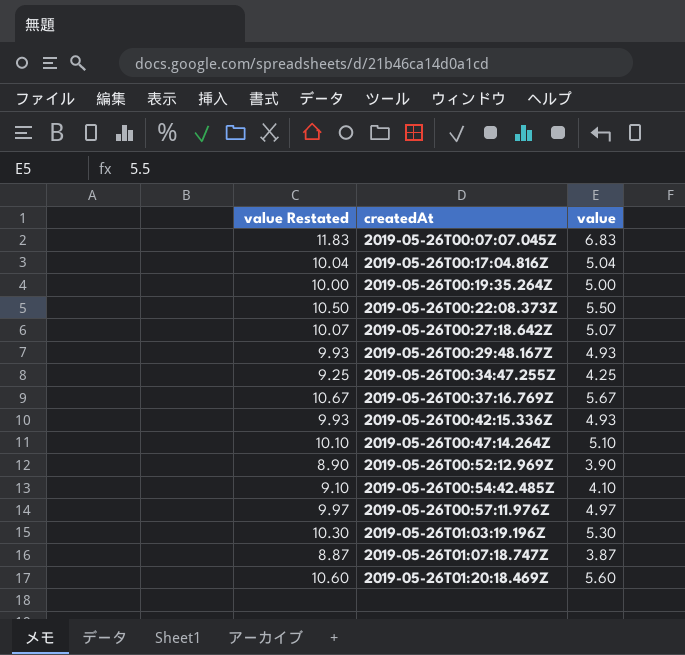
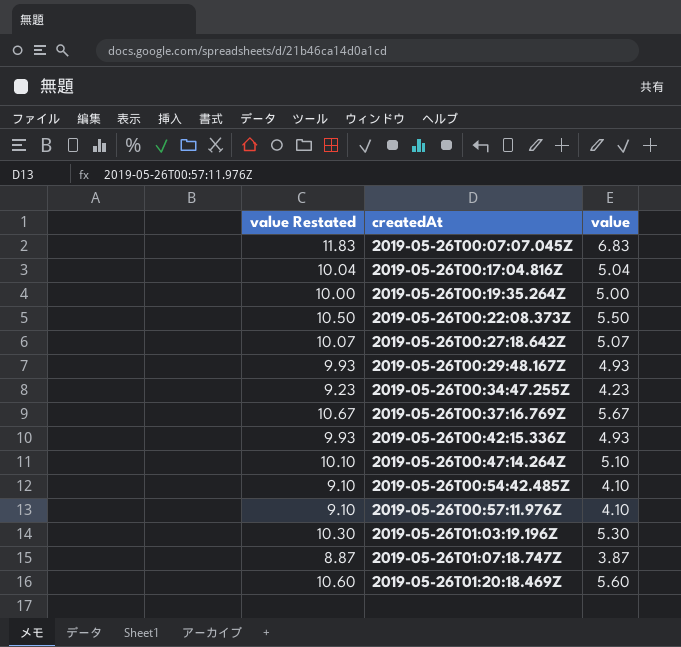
row 2019-05-26T00:52:12.969Z: 8.90 | 3.90 -> none
2019-05-26T00:34:47.255Z | value Restated: 9.25 -> 9.23
2019-05-26T00:34:47.255Z | value: 4.25 -> 4.23
2019-05-26T00:57:11.976Z | value Restated: 9.97 -> 9.10
2019-05-26T00:57:11.976Z | value: 4.97 -> 4.10

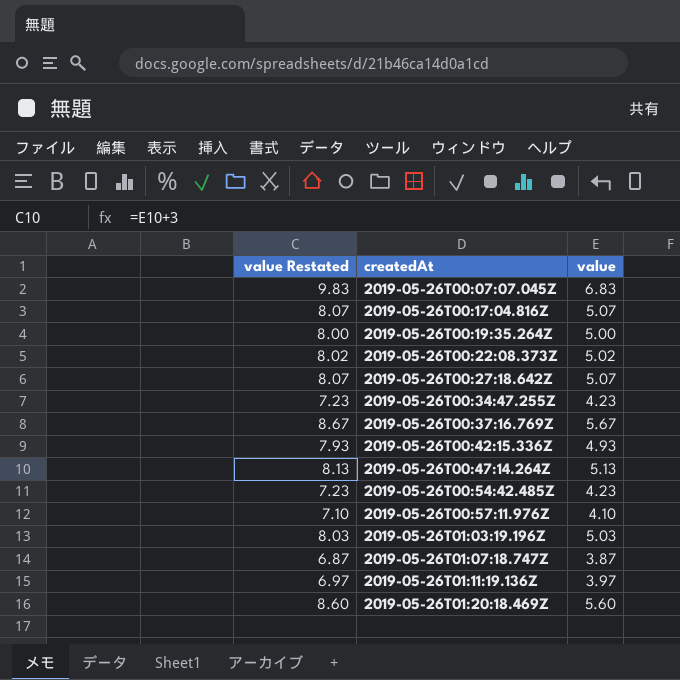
column value Restated | formula: [value] + 5 -> [value] + 3
row 2019-05-26T00:29:48.167Z: 9.93 | 4.93 -> none
2019-05-26T00:17:04.816Z | value: 5.04 -> 5.07
2019-05-26T00:22:08.373Z | value: 5.50 -> 5.02
2019-05-26T00:47:14.264Z | value: 5.10 -> 5.13
2019-05-26T00:54:42.485Z | value: 4.10 -> 4.23
2019-05-26T01:03:19.196Z | value: 5.30 -> 5.03
row 2019-05-26T01:11:19.136Z: none -> 6.97 | 3.97

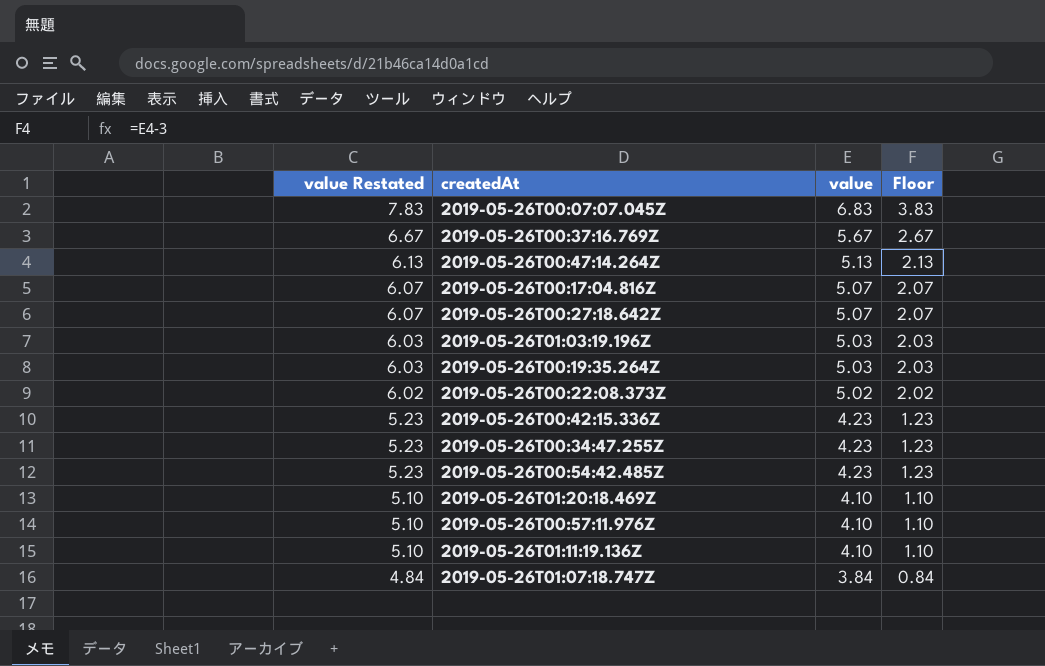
row order: createdAt ascending -> value Restated descending
column value Restated | formula: [value] + 3 -> [value] + 1
column Floor | formula: none -> [value] - 3
2019-05-26T00:19:35.264Z | value: 5.00 -> 5.03
2019-05-26T00:42:15.336Z | value: 4.93 -> 4.23
2019-05-26T01:20:18.469Z | value: 5.60 -> 4.10
2019-05-26T01:11:19.136Z | value: 3.97 -> 4.10
2019-05-26T01:07:18.747Z | value: 3.87 -> 3.84

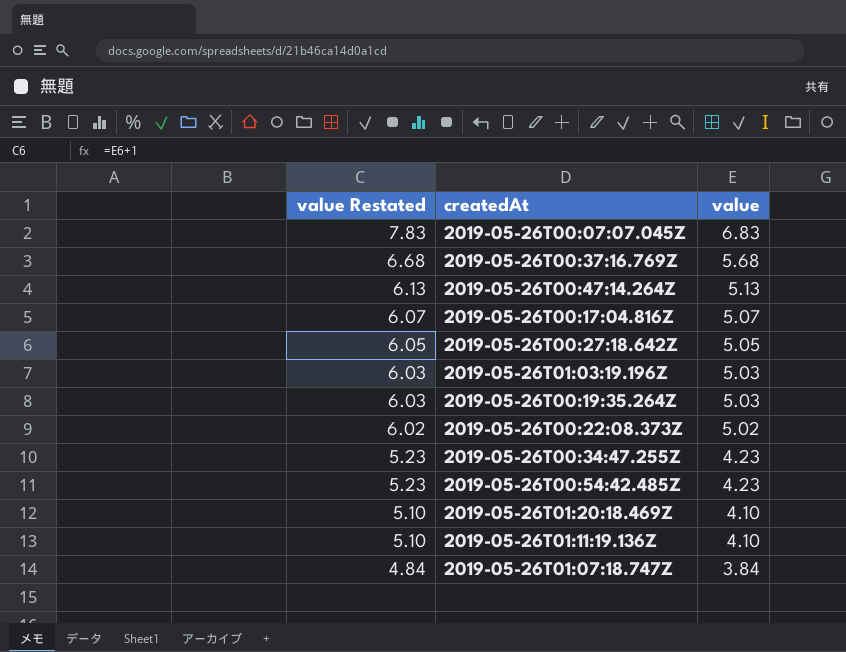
column Floor | formula: [value] - 3 -> none
row 2019-05-26T00:42:15.336Z: 5.23 | 4.23 | 1.23 -> none
row 2019-05-26T00:57:11.976Z: 5.10 | 4.10 | 1.10 -> none
2019-05-26T00:37:16.769Z | value Restated: 6.67 -> 6.68
2019-05-26T00:37:16.769Z | value: 5.67 -> 5.68
2019-05-26T00:27:18.642Z | value Restated: 6.07 -> 6.05
2019-05-26T00:27:18.642Z | value: 5.07 -> 5.05

